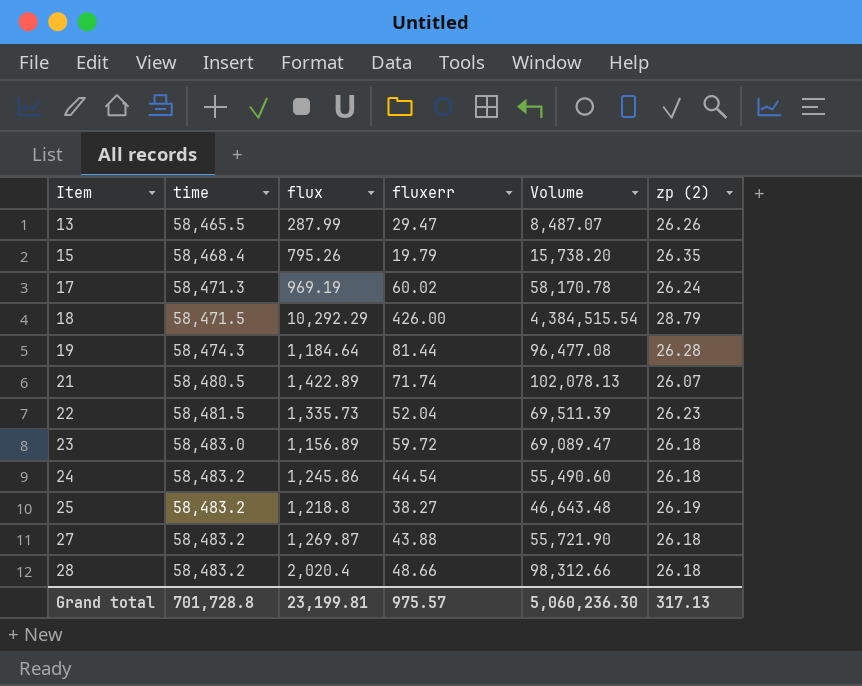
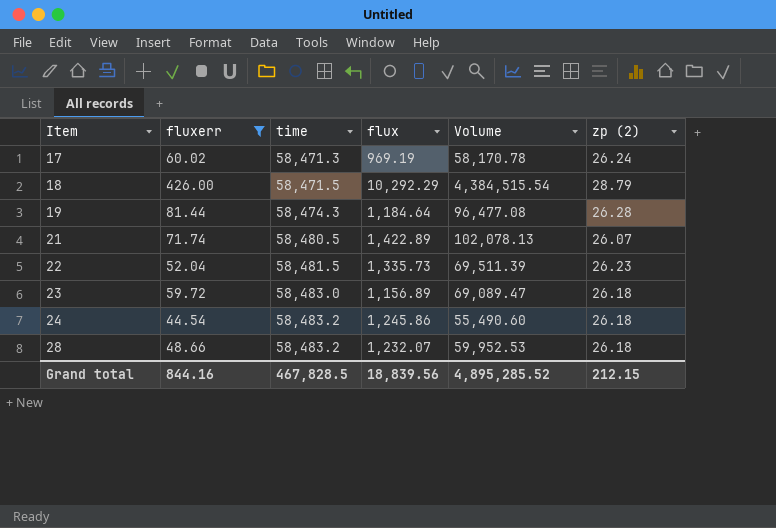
filter: none -> fluxerr >= 44.54
column fluxerr | position: 4 -> 2
28 | flux: 2,020.4 -> 1,232.07
28 | Volume: 98,312.66 -> 59,952.53
Grand total | fluxerr: 975.57 -> 844.16
Grand total | time: 701,728.8 -> 467,828.5
Grand total | flux: 23,199.81 -> 18,839.56
Grand total | Volume: 5,060,236.30 -> 4,895,285.52
Grand total | zp (2): 317.13 -> 212.15

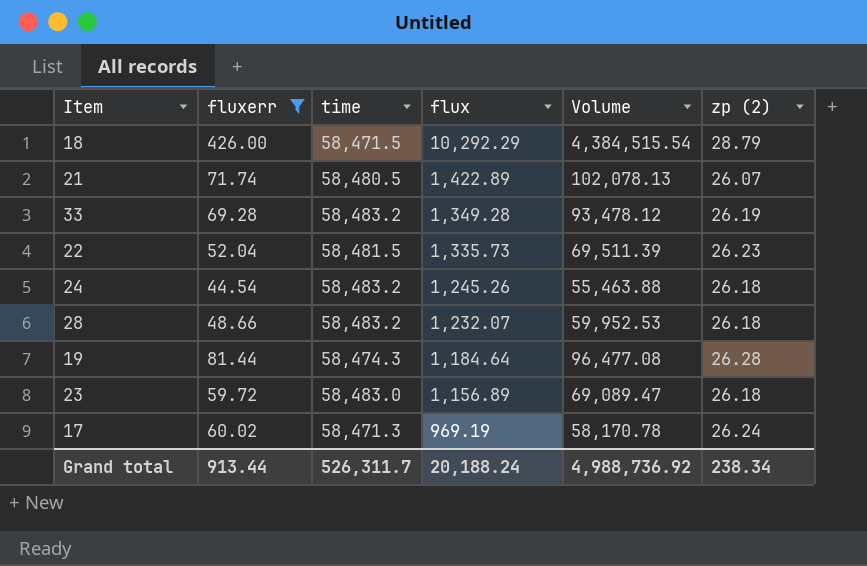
row order: Item ascending -> flux descending
row 33: none -> 69.28 | 58,483.2 | 1,349.28 | 93,478.12 | 26.19
24 | flux: 1,245.86 -> 1,245.26
24 | Volume: 55,490.60 -> 55,463.88
Grand total | fluxerr: 844.16 -> 913.44
Grand total | time: 467,828.5 -> 526,311.7
Grand total | flux: 18,839.56 -> 20,188.24
Grand total | Volume: 4,895,285.52 -> 4,988,736.92
Grand total | zp (2): 212.15 -> 238.34

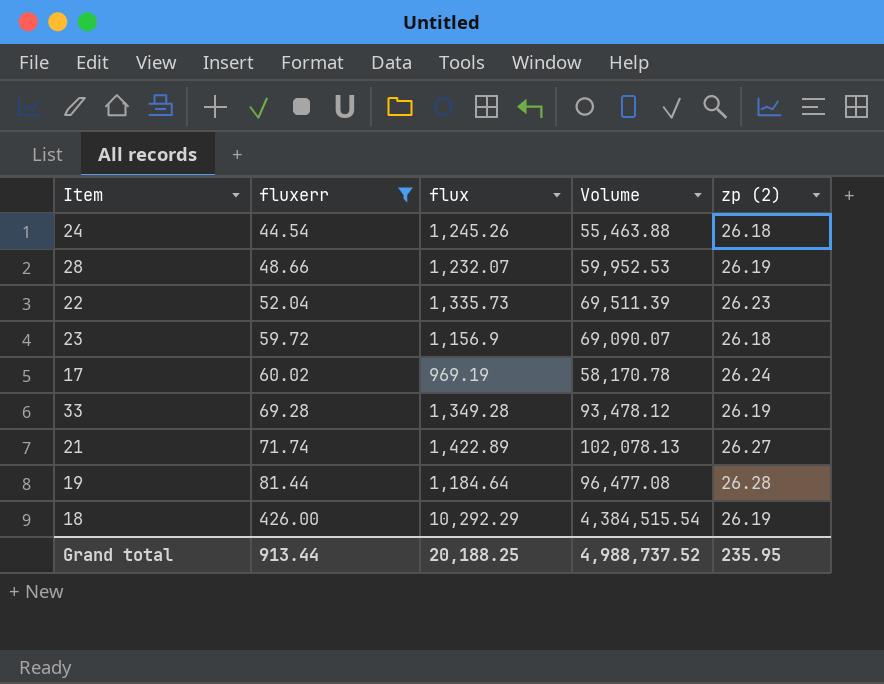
row order: flux descending -> fluxerr ascending
column time | position: 3 -> none
28 | zp (2): 26.18 -> 26.19
23 | flux: 1,156.89 -> 1,156.9
23 | Volume: 69,089.47 -> 69,090.07
21 | zp (2): 26.07 -> 26.27
18 | zp (2): 28.79 -> 26.19
Grand total | flux: 20,188.24 -> 20,188.25
Grand total | Volume: 4,988,736.92 -> 4,988,737.52
Grand total | zp (2): 238.34 -> 235.95

